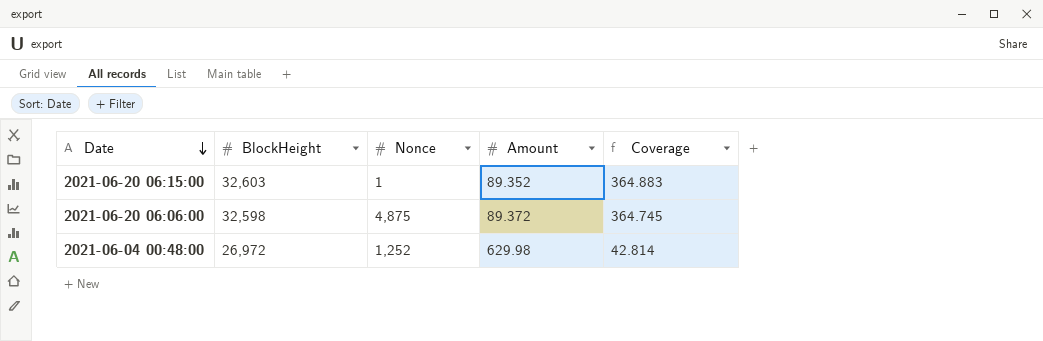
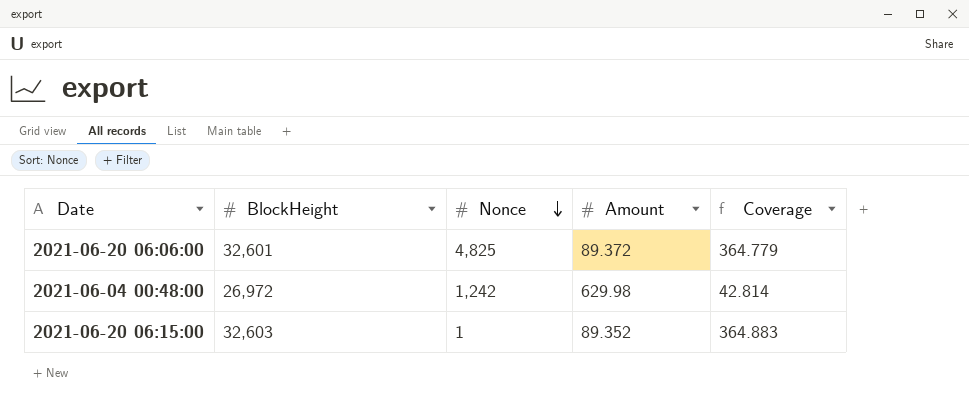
row order: Date descending -> Nonce descending
2021-06-20 06:06:00 | BlockHeight: 32,598 -> 32,601
2021-06-20 06:06:00 | Nonce: 4,875 -> 4,825
2021-06-20 06:06:00 | Coverage: 364.745 -> 364.779
2021-06-04 00:48:00 | Nonce: 1,252 -> 1,242

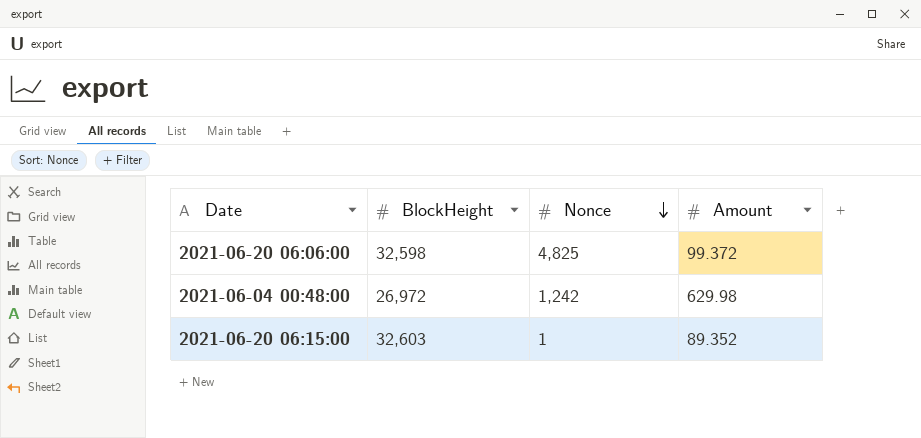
column Coverage | formula: [BlockHeight] / [Amount] -> none
2021-06-20 06:06:00 | BlockHeight: 32,601 -> 32,598
2021-06-20 06:06:00 | Amount: 89.372 -> 99.372

